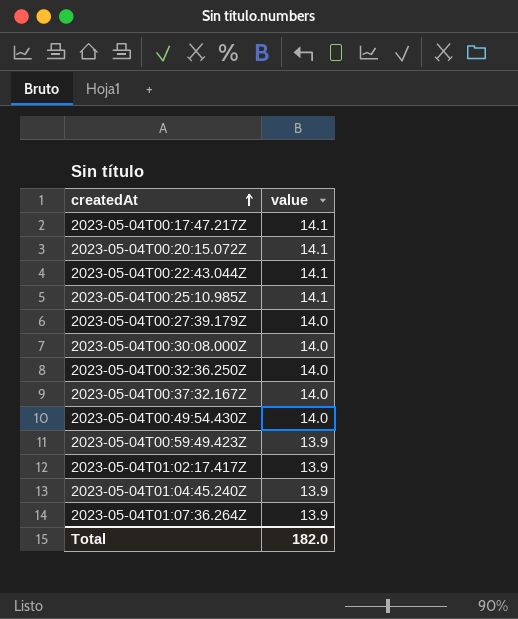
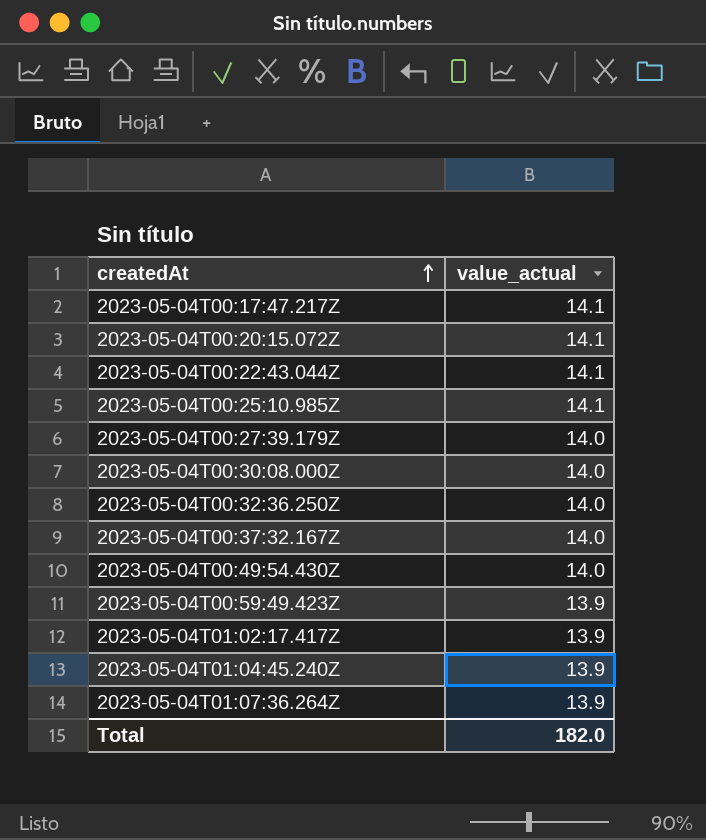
column name: value -> value_actual

